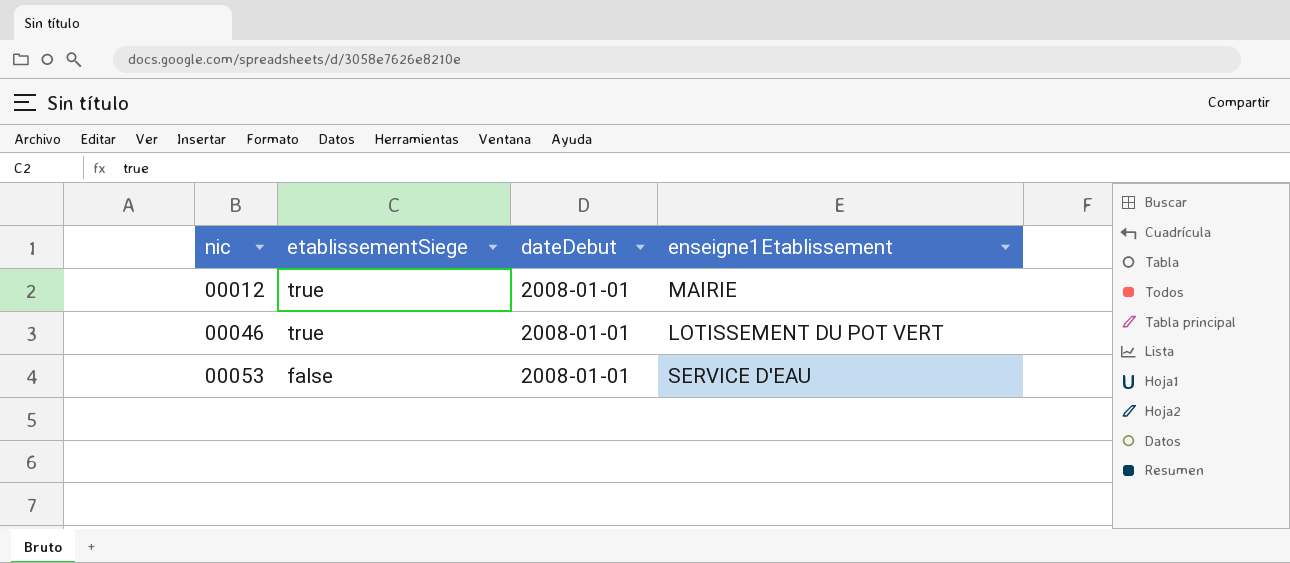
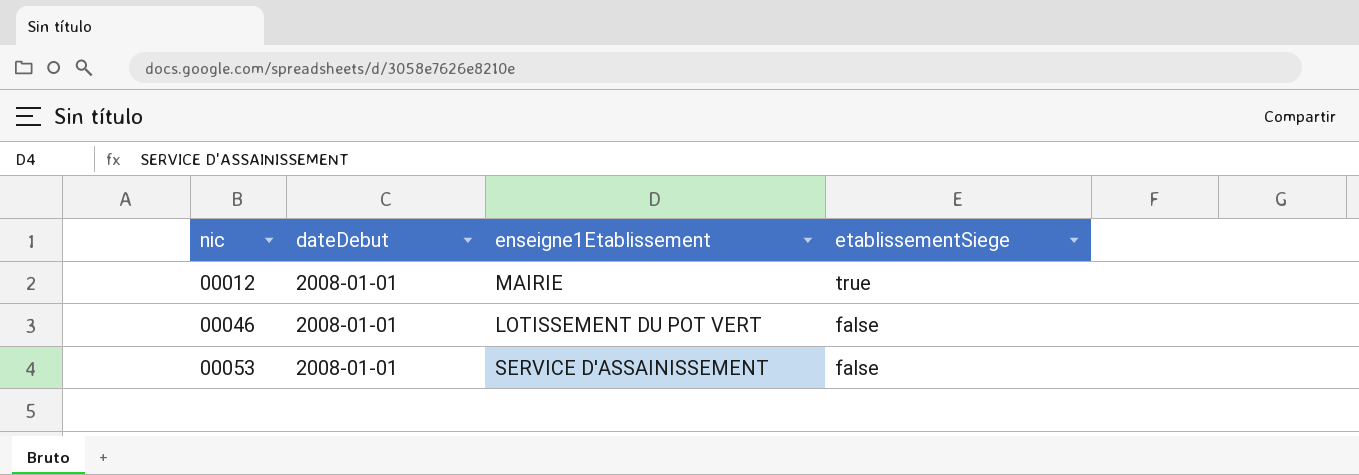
column etablissementSiege | position: 2 -> 4
00046 | etablissementSiege: true -> false
00053 | enseigne1Etablissement: SERVICE D'EAU -> SERVICE D'ASSAINISSEMENT

